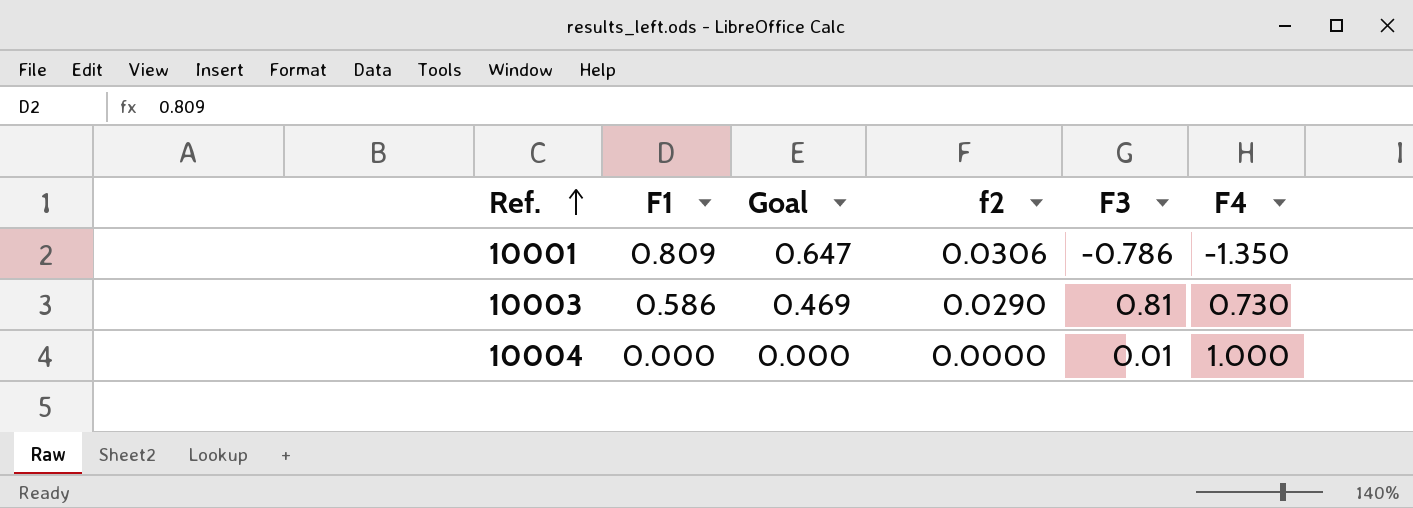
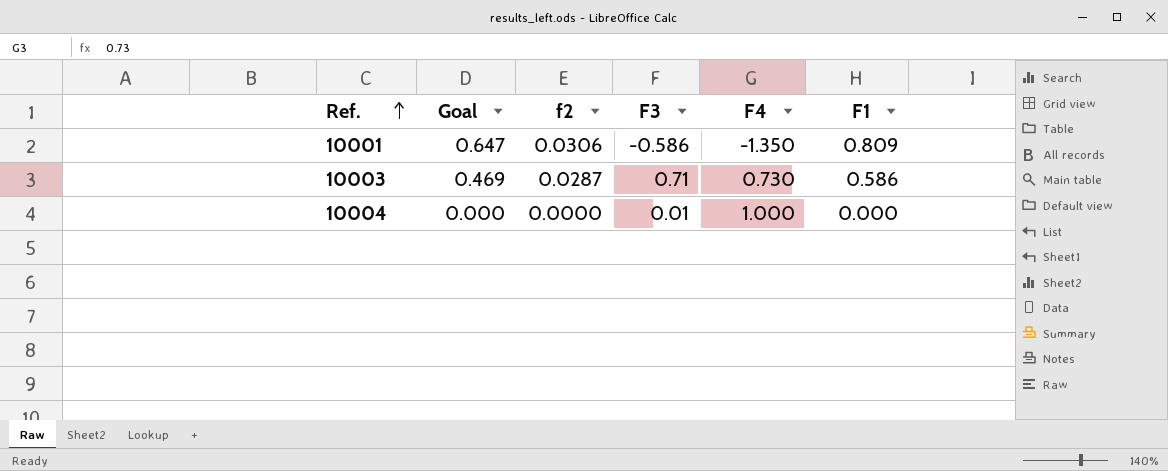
column F1 | position: 2 -> 6
10001 | F3: -0.786 -> -0.586
10003 | f2: 0.0290 -> 0.0287
10003 | F3: 0.81 -> 0.71

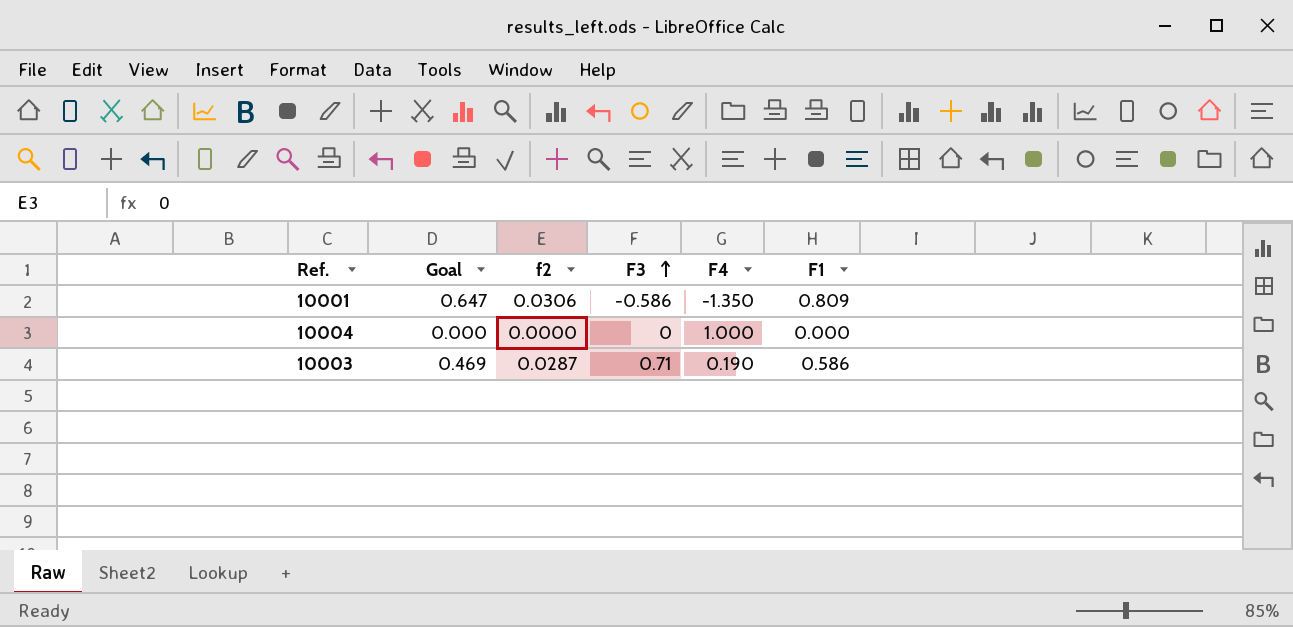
row order: Ref. ascending -> F3 ascending
10004 | F3: 0.01 -> 0
10003 | F4: 0.730 -> 0.190

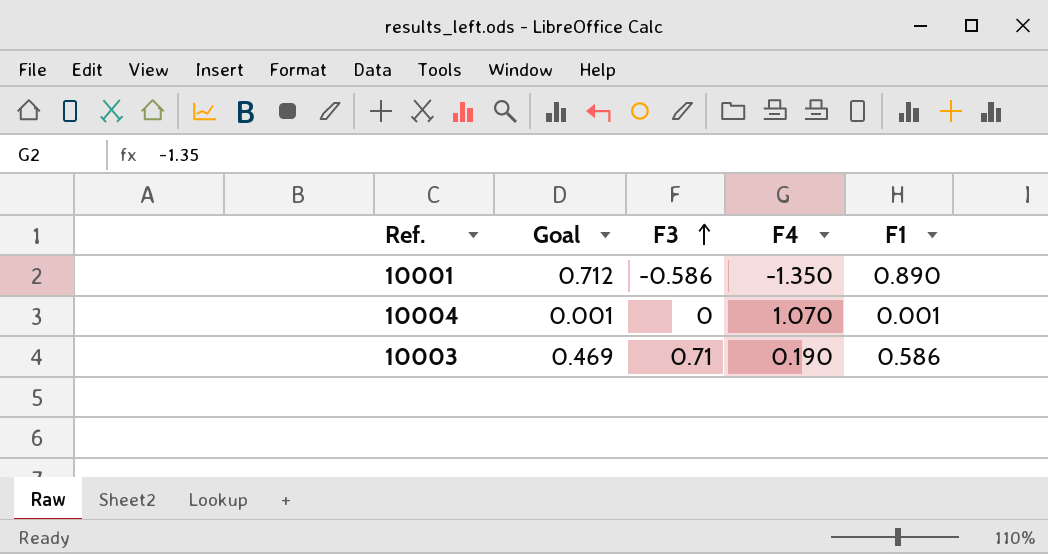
column f2 | position: 3 -> none
10001 | Goal: 0.647 -> 0.712
10001 | F1: 0.809 -> 0.890
10004 | Goal: 0.000 -> 0.001
10004 | F4: 1.000 -> 1.070
10004 | F1: 0.000 -> 0.001

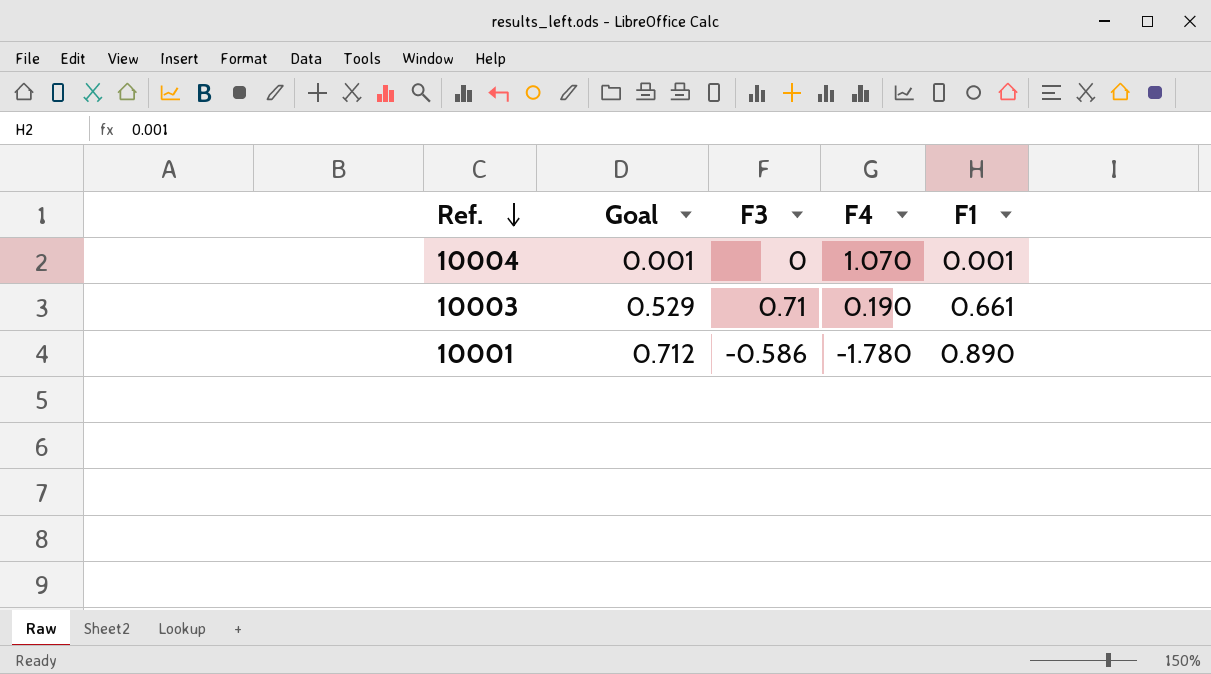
row order: F3 ascending -> Ref. descending
10003 | Goal: 0.469 -> 0.529
10003 | F1: 0.586 -> 0.661
10001 | F4: -1.350 -> -1.780

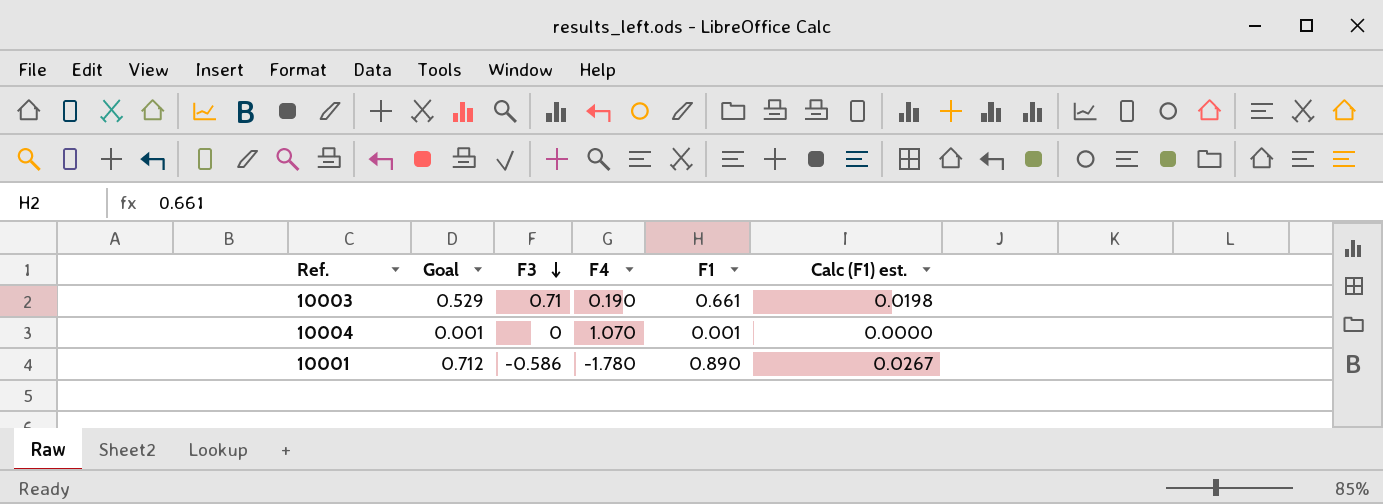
row order: Ref. descending -> F3 descending
column Calc (F1) est. | formula: none -> [F1] * 0.03

